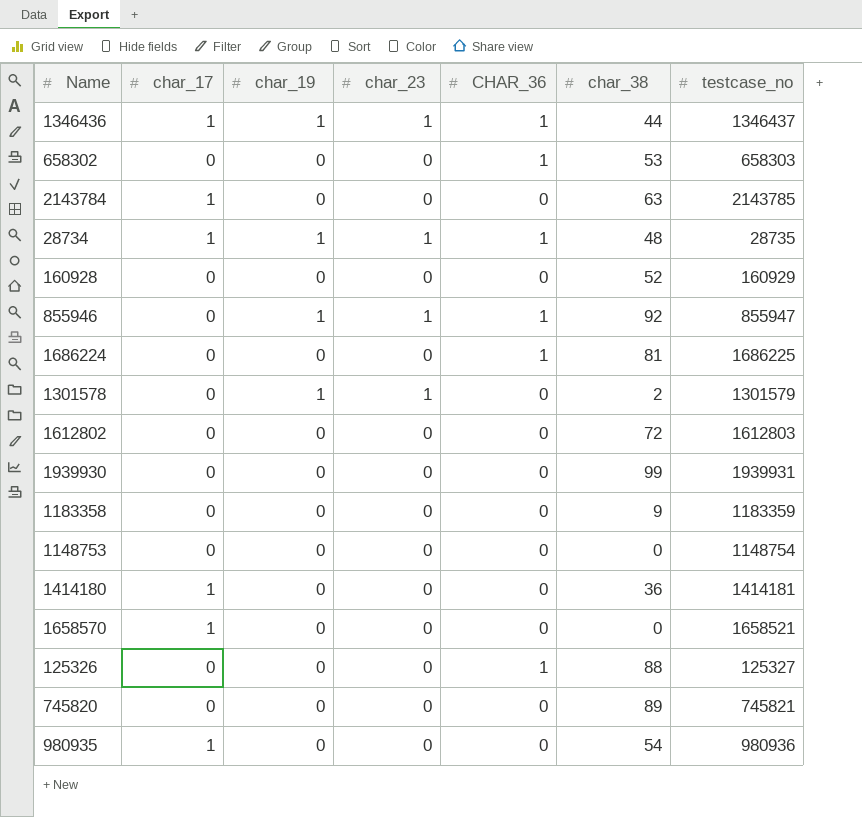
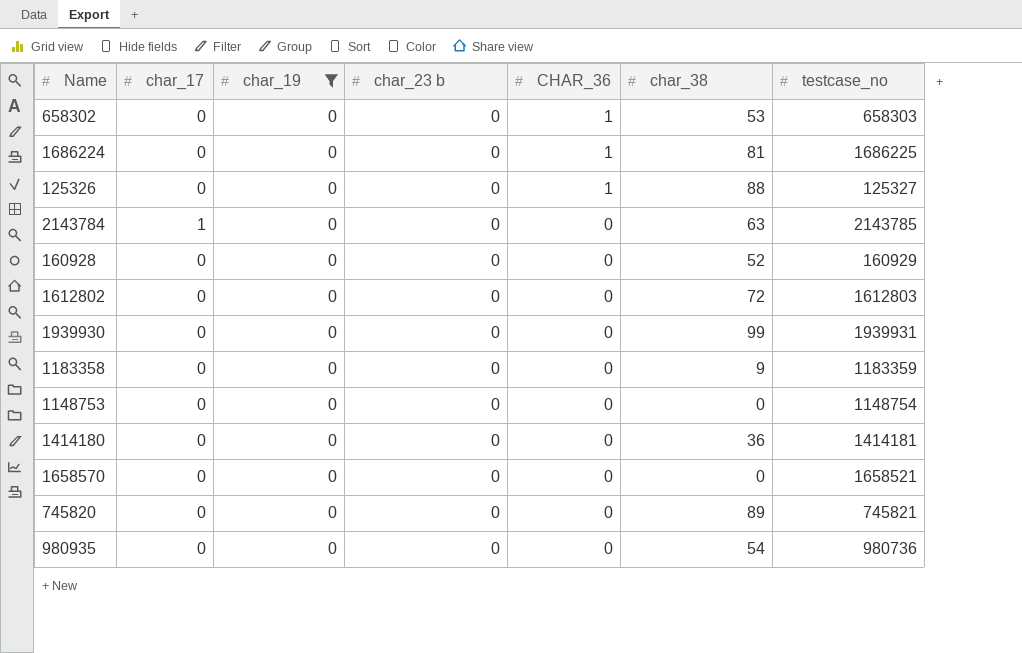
filter: none -> char_19 = 0
row order: none -> CHAR_36 descending
column name: char_23 -> char_23 b
1414180 | char_17: 1 -> 0
1658570 | char_17: 1 -> 0
980935 | char_17: 1 -> 0
980935 | testcase_no: 980936 -> 980736

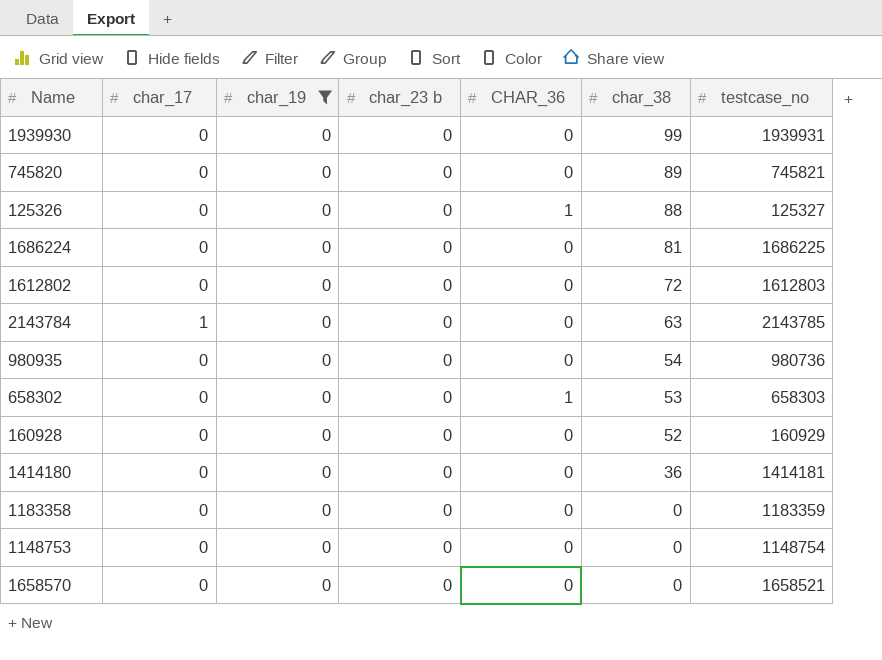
row order: CHAR_36 descending -> char_38 descending
1686224 | CHAR_36: 1 -> 0
1183358 | char_38: 9 -> 0

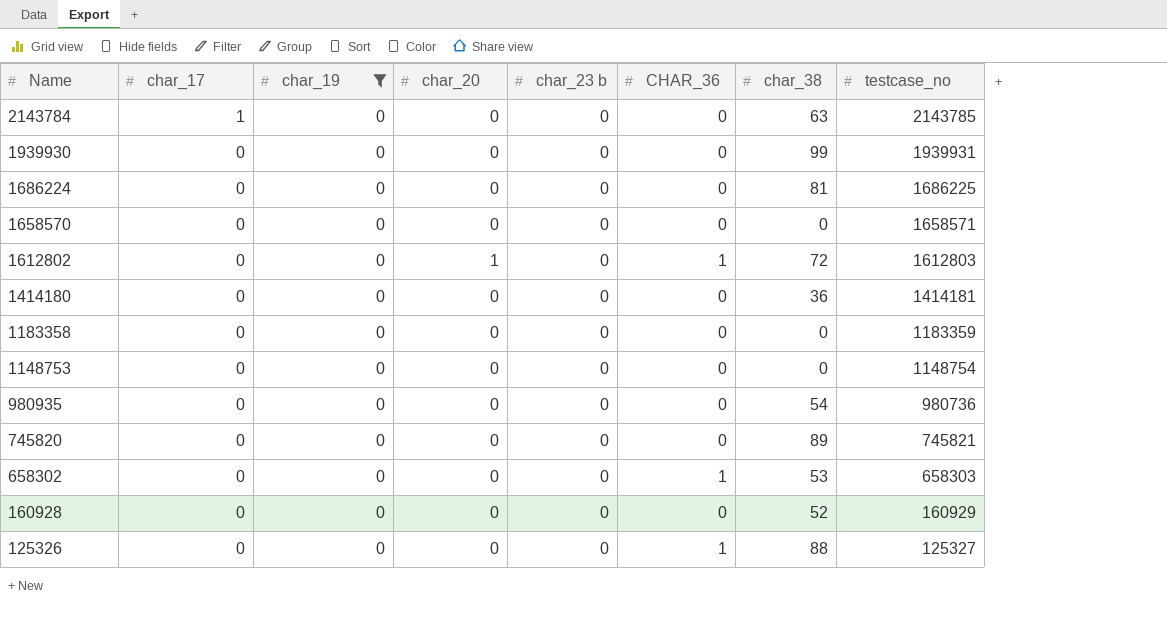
row order: char_38 descending -> Name descending
column char_20 | position: none -> 4
1658570 | testcase_no: 1658521 -> 1658571
1612802 | CHAR_36: 0 -> 1

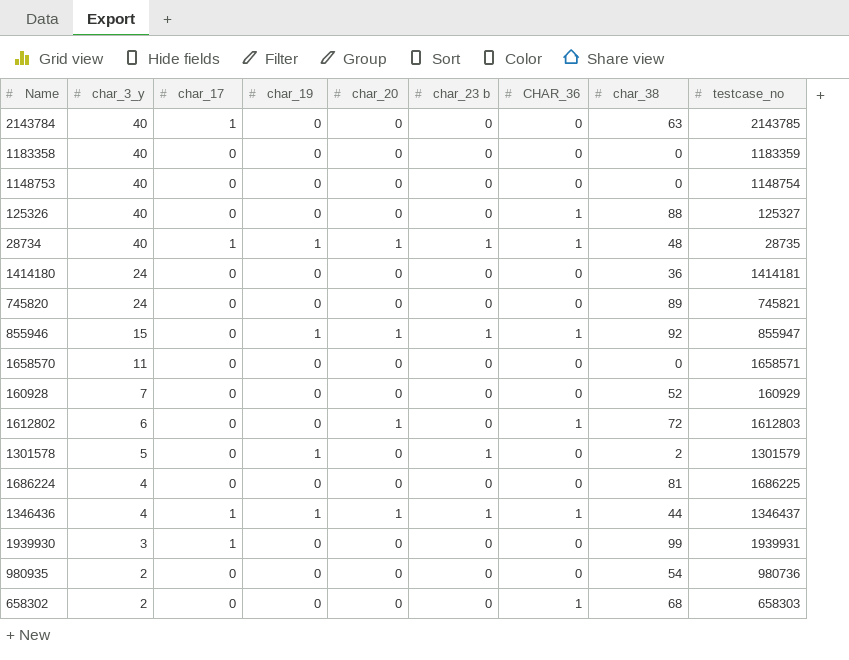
filter: char_19 = 0 -> none
row order: Name descending -> char_3_y descending
column char_3_y | position: none -> 2
1939930 | char_17: 0 -> 1
658302 | char_38: 53 -> 68

